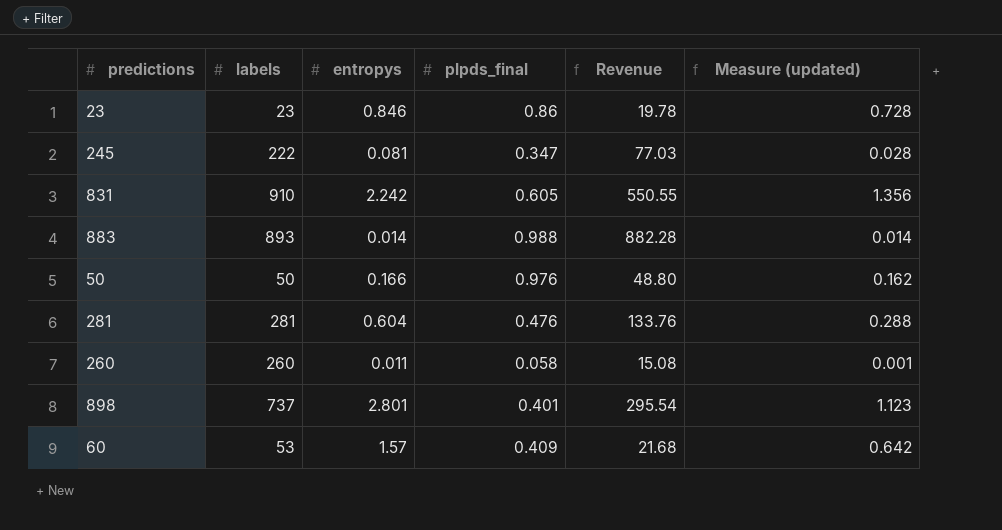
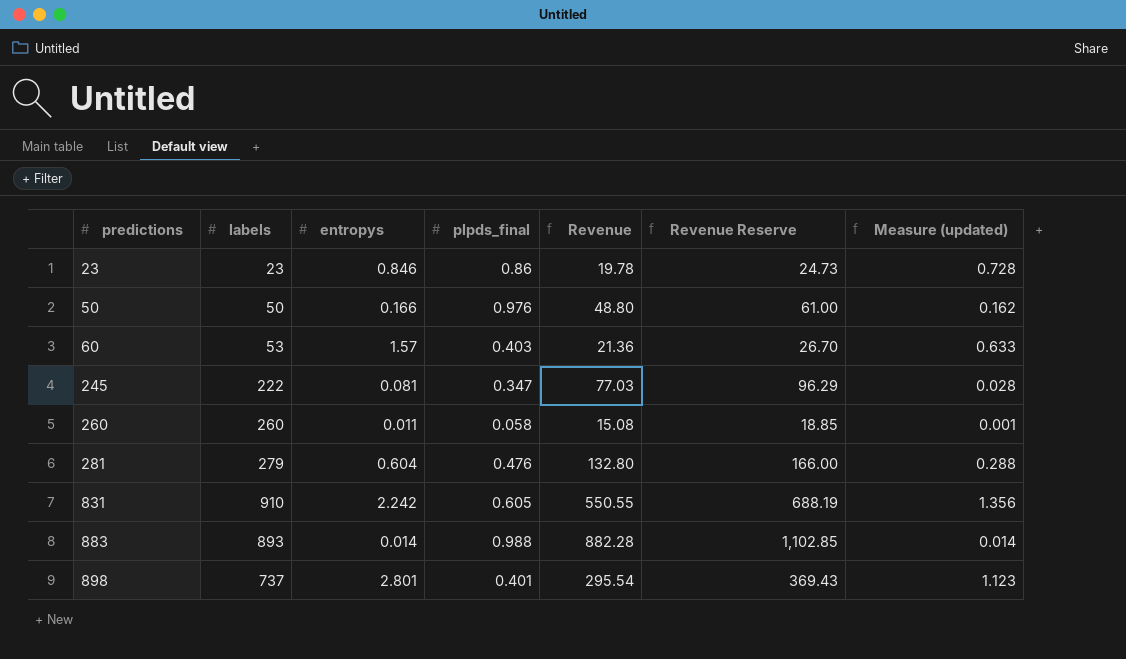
row order: none -> predictions ascending
column Revenue Reserve | formula: none -> [Revenue] * 1.25
60 | plpds_final: 0.409 -> 0.403
60 | Revenue: 21.68 -> 21.36
60 | Measure (updated): 0.642 -> 0.633
281 | labels: 281 -> 279
281 | Revenue: 133.76 -> 132.80

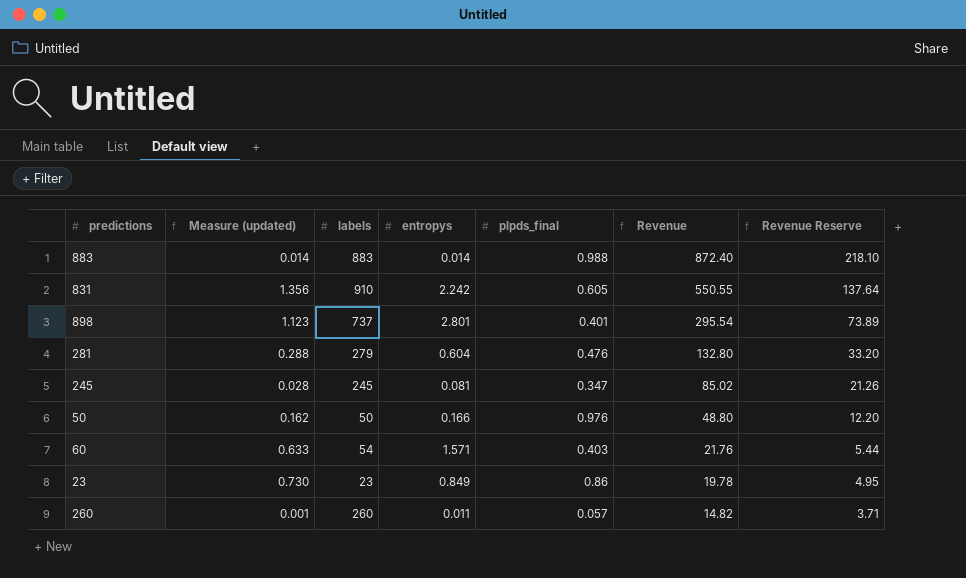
row order: predictions ascending -> Revenue descending
column Measure (updated) | position: 7 -> 2
column Revenue Reserve | formula: [Revenue] * 1.25 -> [Revenue] * 0.25
883 | labels: 893 -> 883
883 | Revenue: 882.28 -> 872.40
245 | labels: 222 -> 245
245 | Revenue: 77.03 -> 85.02
60 | labels: 53 -> 54
60 | entropys: 1.57 -> 1.571
60 | Revenue: 21.36 -> 21.76
23 | Measure (updated): 0.728 -> 0.730
23 | entropys: 0.846 -> 0.849
260 | plpds_final: 0.058 -> 0.057
260 | Revenue: 15.08 -> 14.82

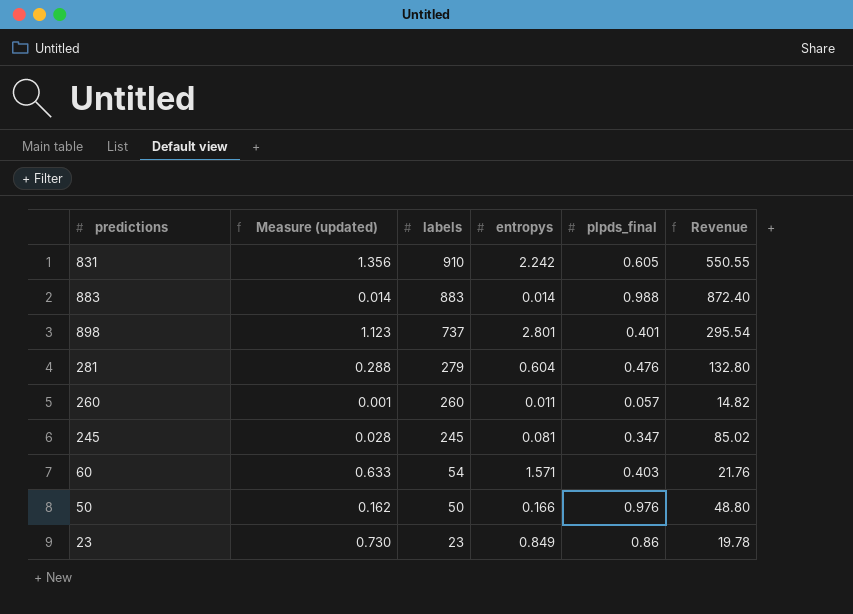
row order: Revenue descending -> labels descending
column Revenue Reserve | formula: [Revenue] * 0.25 -> none

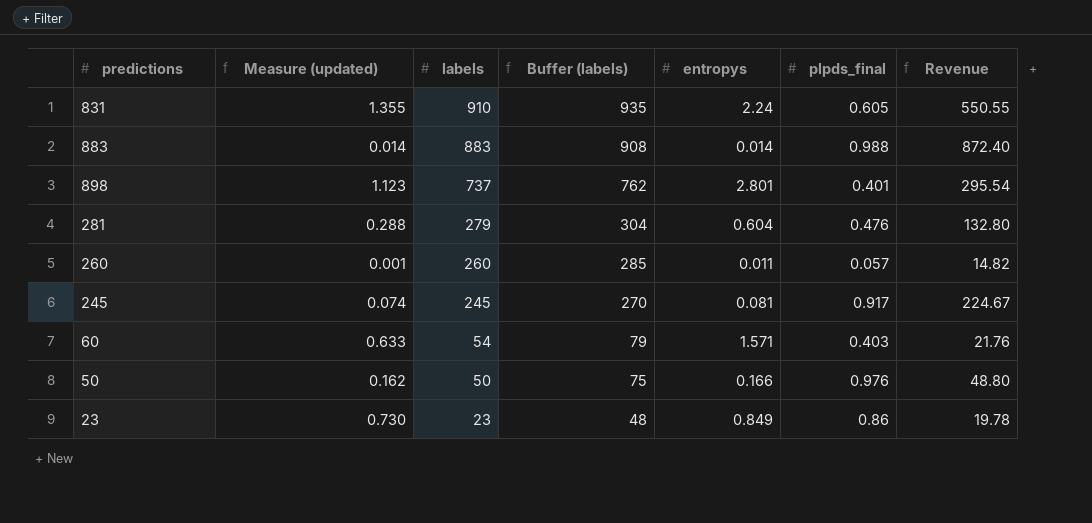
column Buffer (labels) | formula: none -> [labels] + 25
831 | Measure (updated): 1.356 -> 1.355
831 | entropys: 2.242 -> 2.24
245 | Measure (updated): 0.028 -> 0.074
245 | plpds_final: 0.347 -> 0.917
245 | Revenue: 85.02 -> 224.67

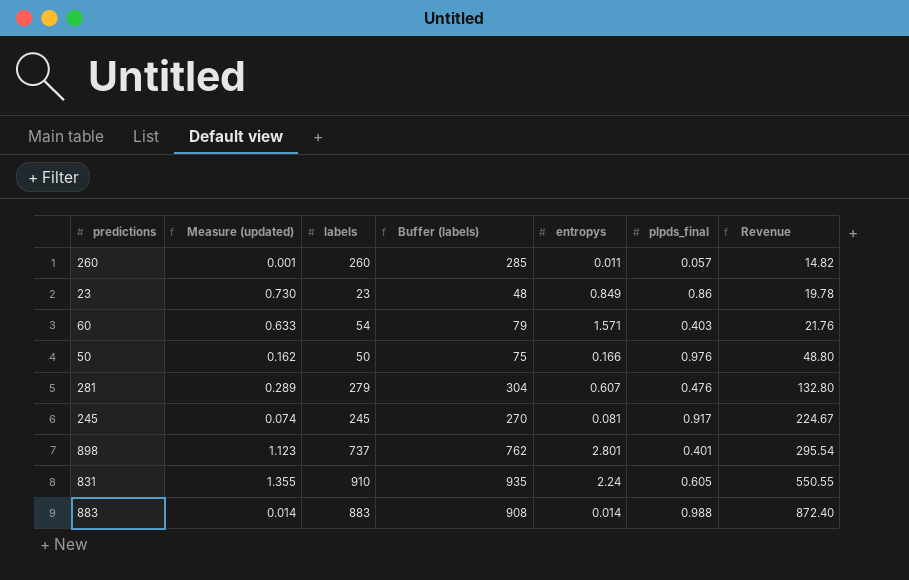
row order: labels descending -> Revenue ascending
281 | Measure (updated): 0.288 -> 0.289
281 | entropys: 0.604 -> 0.607

